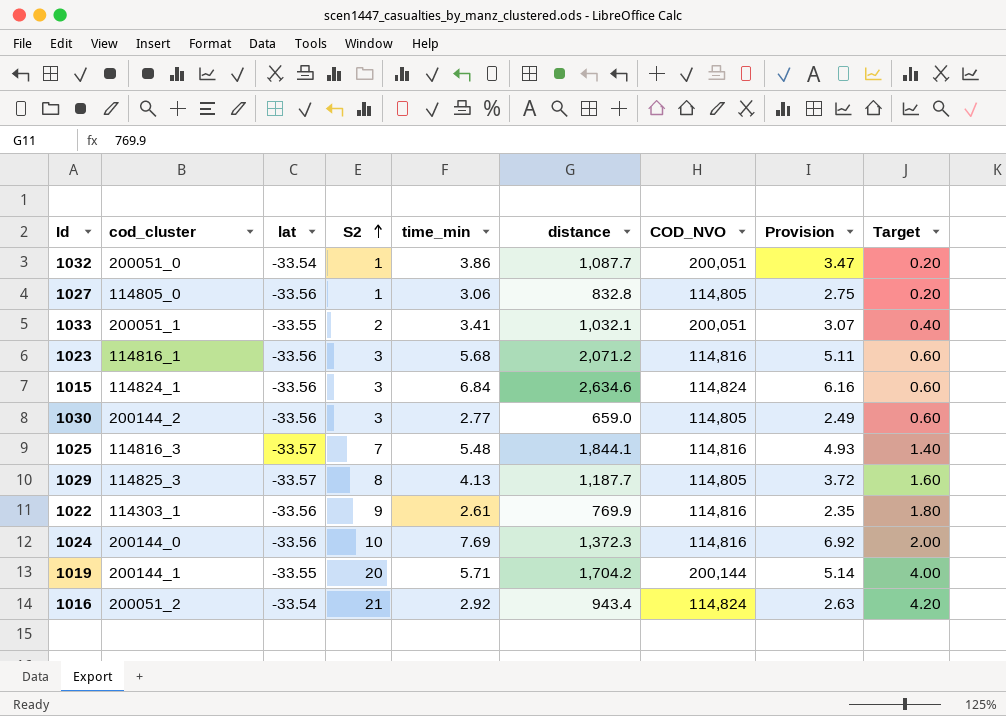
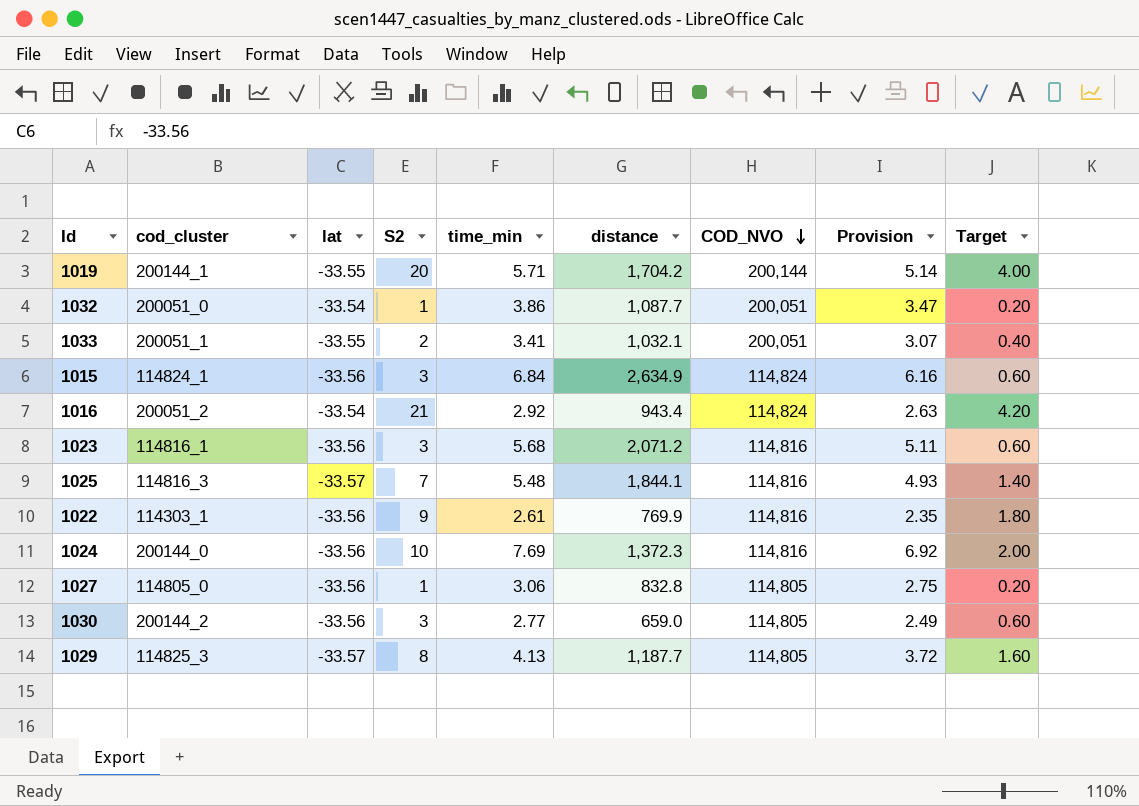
row order: S2 ascending -> COD_NVO descending
1015 | distance: 2,634.6 -> 2,634.9

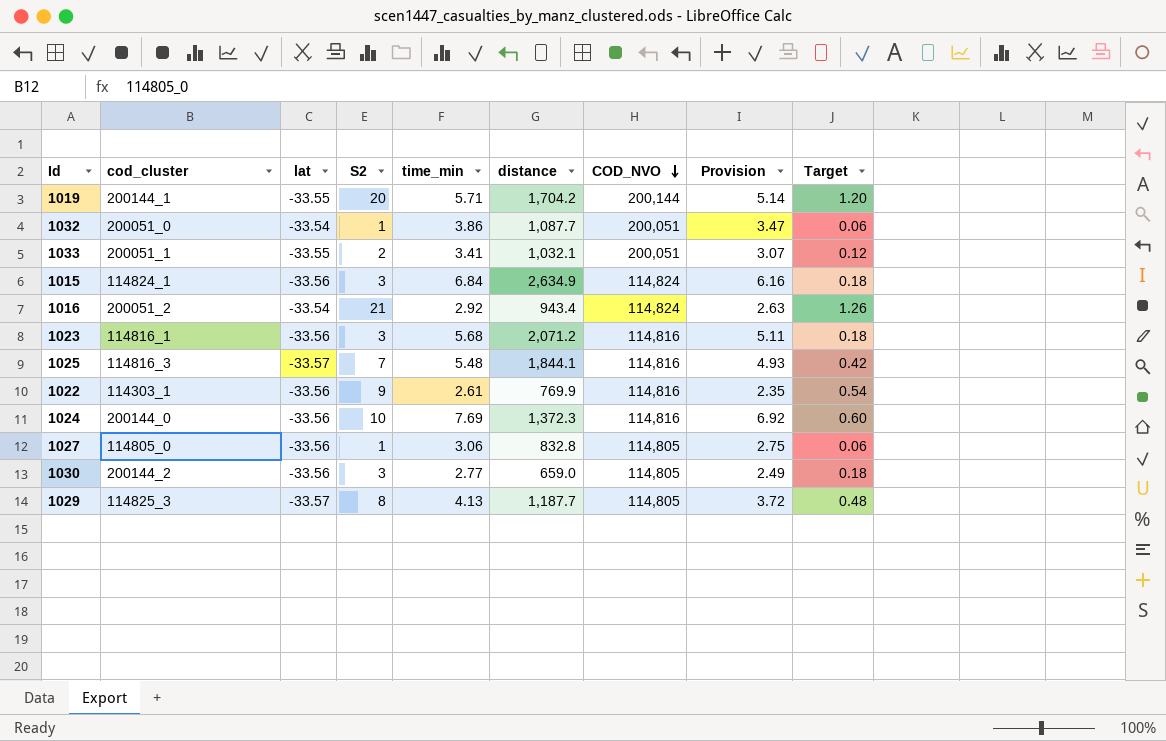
column Target | formula: [S2] * 0.2 -> [S2] * 0.06

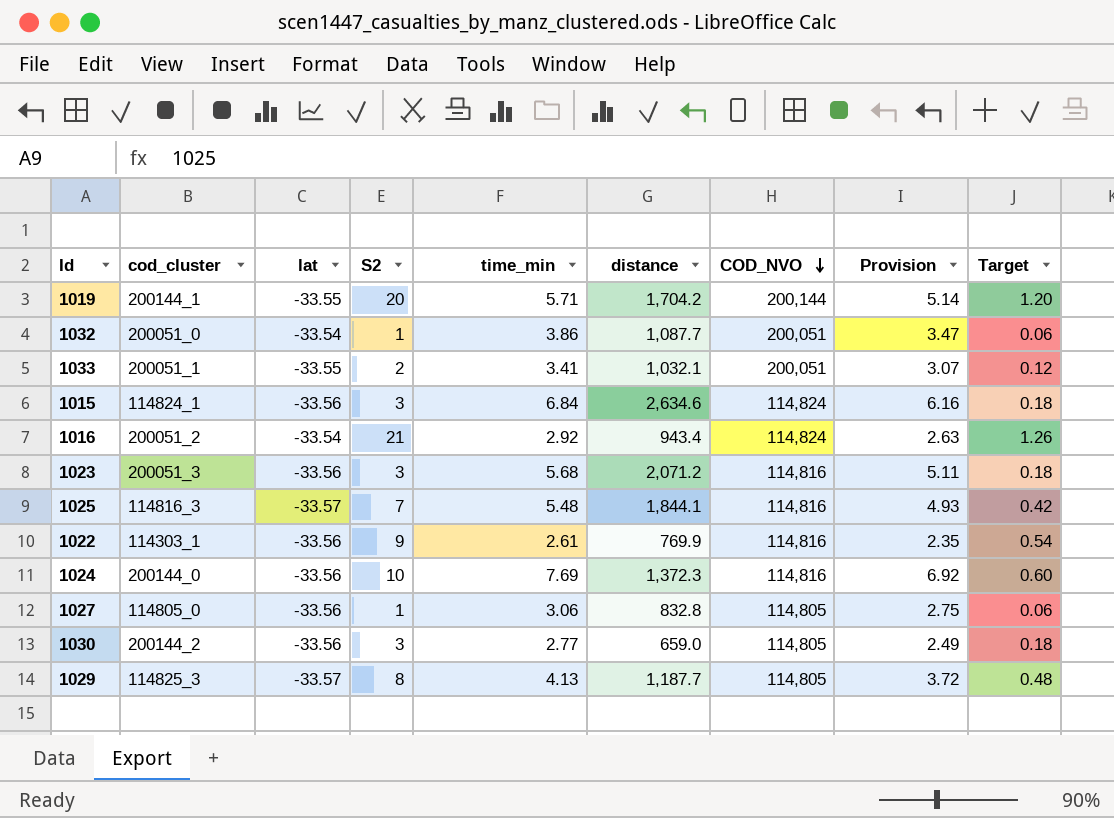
1015 | distance: 2,634.9 -> 2,634.6
1023 | cod_cluster: 114816_1 -> 200051_3

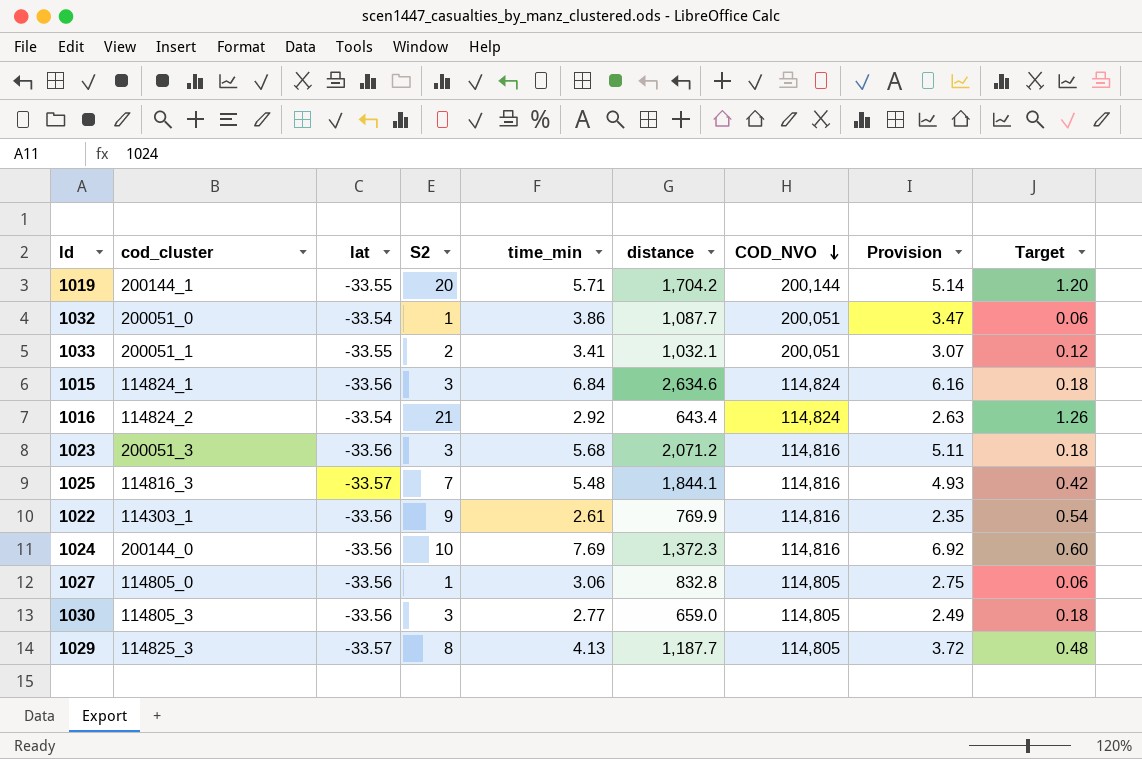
1016 | cod_cluster: 200051_2 -> 114824_2
1016 | distance: 943.4 -> 643.4
1030 | cod_cluster: 200144_2 -> 114805_3

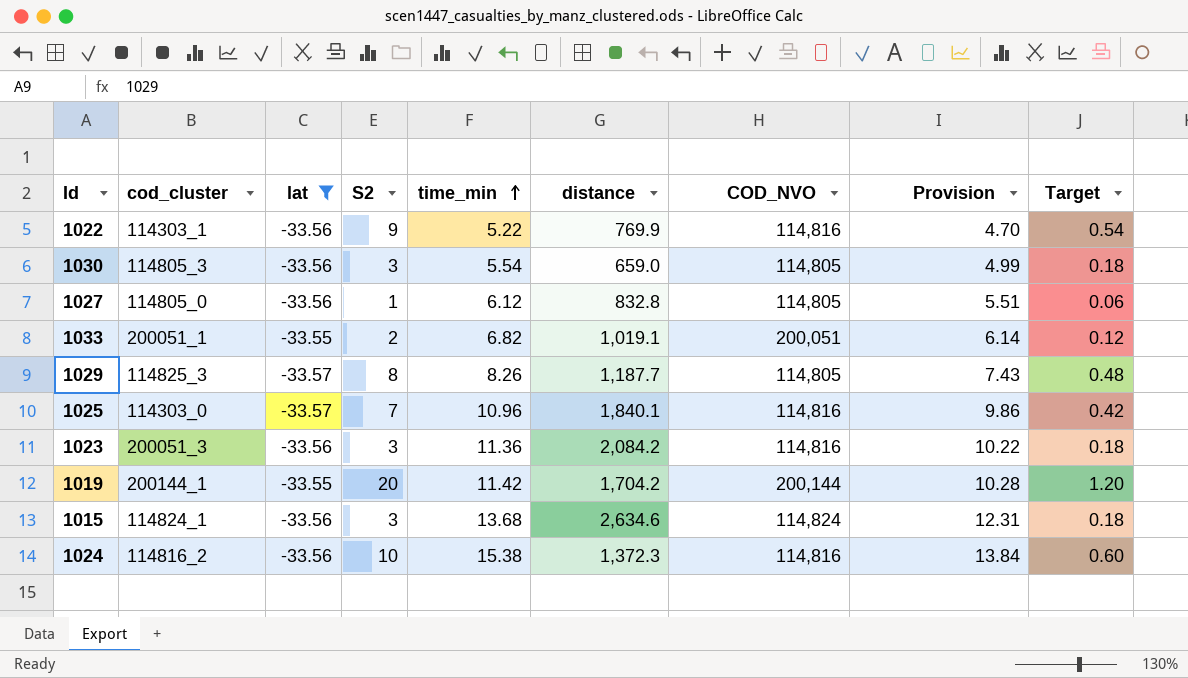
filter: none -> lat != -33.54
row order: COD_NVO descending -> time_min ascending
1022 | time_min: 2.61 -> 5.22
1022 | Provision: 2.35 -> 4.70
1030 | time_min: 2.77 -> 5.54
1030 | Provision: 2.49 -> 4.99
1027 | time_min: 3.06 -> 6.12
1027 | Provision: 2.75 -> 5.51
1033 | time_min: 3.41 -> 6.82
1033 | distance: 1,032.1 -> 1,019.1
1033 | Provision: 3.07 -> 6.14
1029 | time_min: 4.13 -> 8.26
1029 | Provision: 3.72 -> 7.43
1025 | cod_cluster: 114816_3 -> 114303_0
1025 | time_min: 5.48 -> 10.96
1025 | distance: 1,844.1 -> 1,840.1
1025 | Provision: 4.93 -> 9.86
1023 | time_min: 5.68 -> 11.36
1023 | distance: 2,071.2 -> 2,084.2
1023 | Provision: 5.11 -> 10.22
1019 | time_min: 5.71 -> 11.42
1019 | Provision: 5.14 -> 10.28
1015 | time_min: 6.84 -> 13.68
1015 | Provision: 6.16 -> 12.31
1024 | cod_cluster: 200144_0 -> 114816_2
1024 | time_min: 7.69 -> 15.38
1024 | Provision: 6.92 -> 13.84

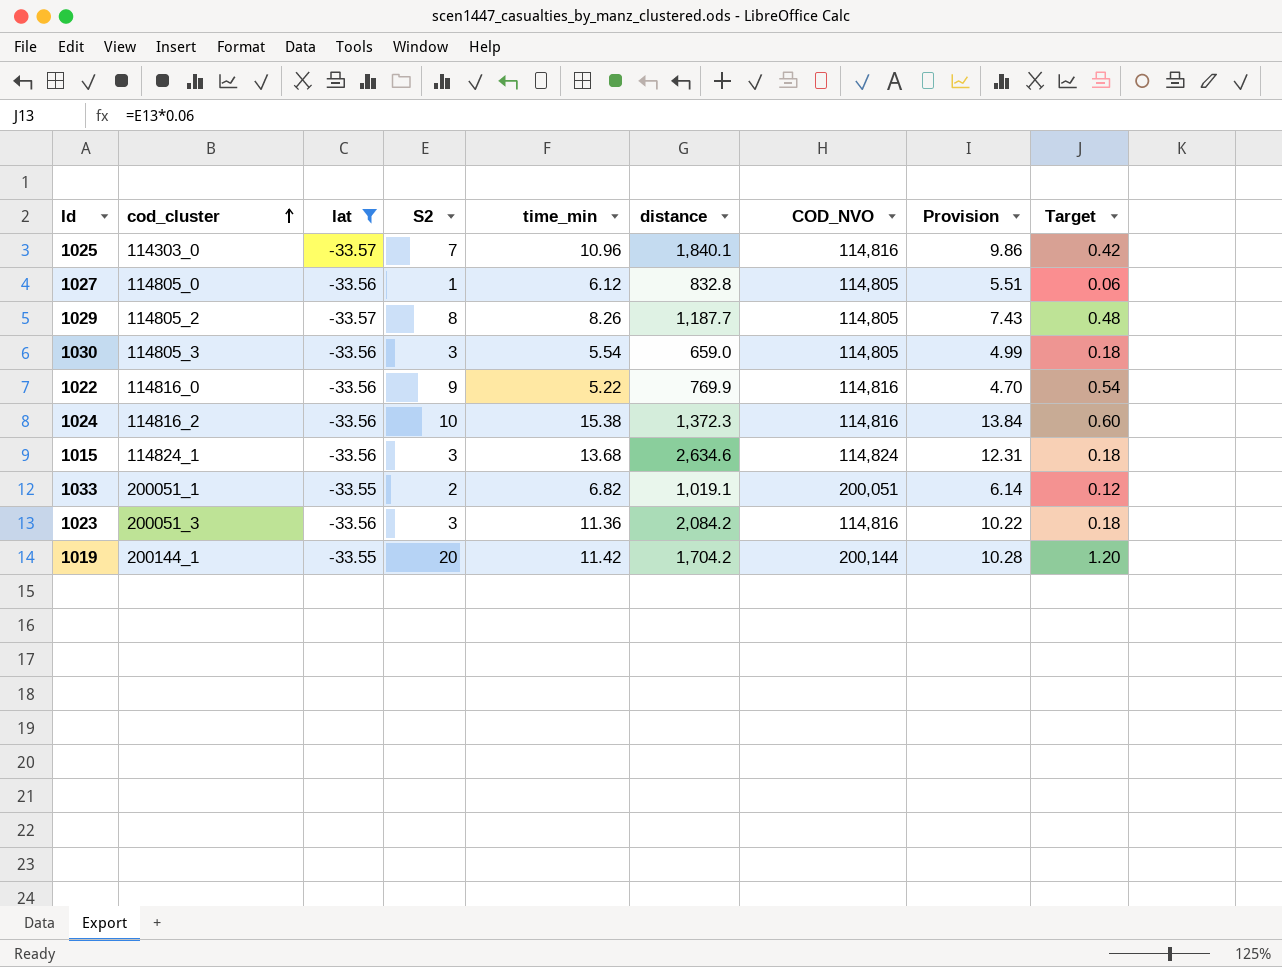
row order: time_min ascending -> cod_cluster ascending
1029 | cod_cluster: 114825_3 -> 114805_2
1022 | cod_cluster: 114303_1 -> 114816_0

